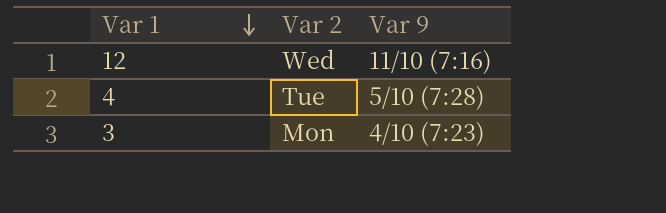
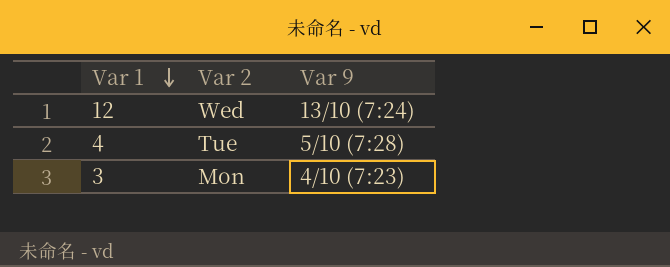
12 | Var 9: 11/10 (7:16) -> 13/10 (7:24)

